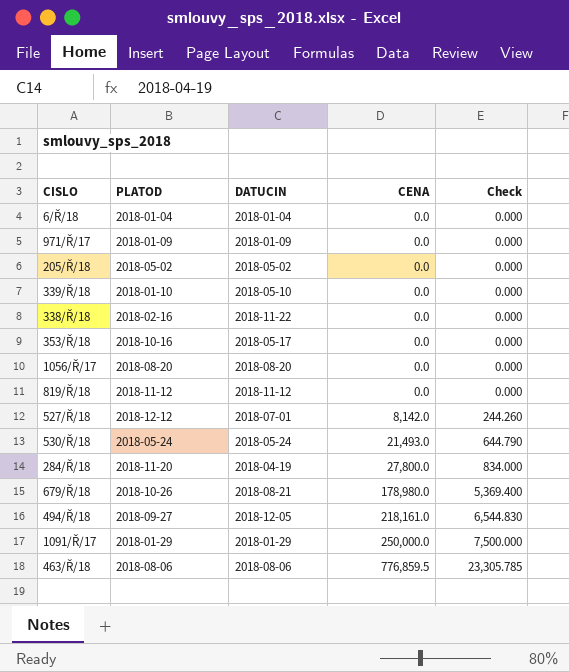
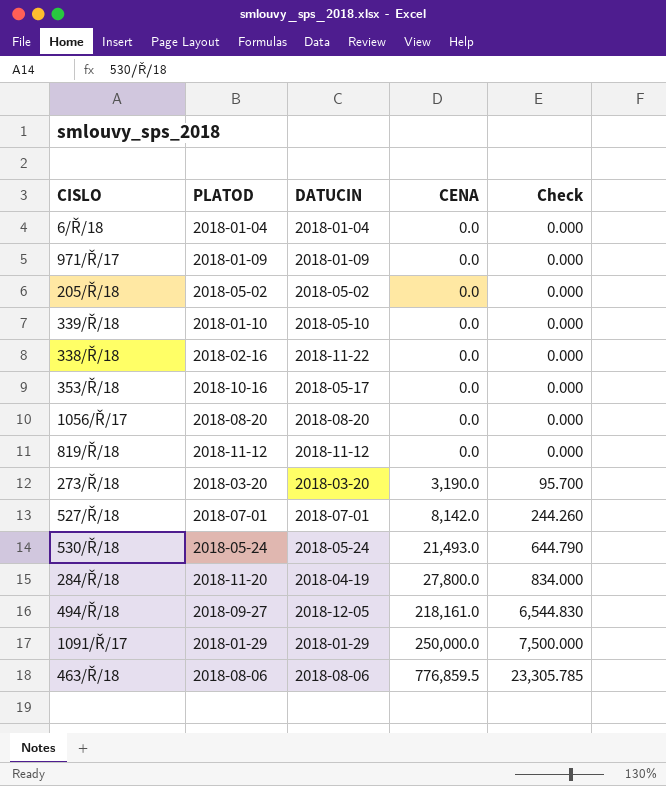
row 679/Ř/18: 2018-10-26 | 2018-08-21 | 178,980.0 | 5,369.400 -> none
row 273/Ř/18: none -> 2018-03-20 | 2018-03-20 | 3,190.0 | 95.700
527/Ř/18 | PLATOD: 2018-12-12 -> 2018-07-01

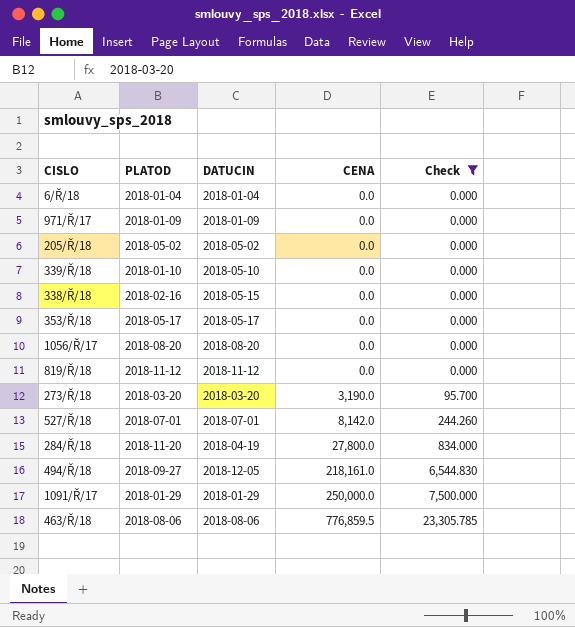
filter: none -> Check != 644.790
338/Ř/18 | DATUCIN: 2018-11-22 -> 2018-05-15
353/Ř/18 | PLATOD: 2018-10-16 -> 2018-05-17

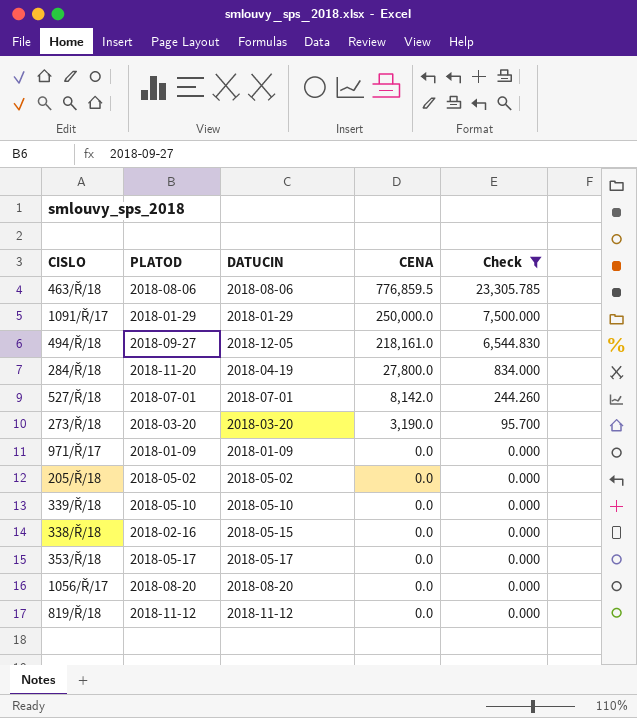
row order: CENA ascending -> CENA descending
row 6/Ř/18: 2018-01-04 | 2018-01-04 | 0.0 | 0.000 -> none
339/Ř/18 | PLATOD: 2018-01-10 -> 2018-05-10

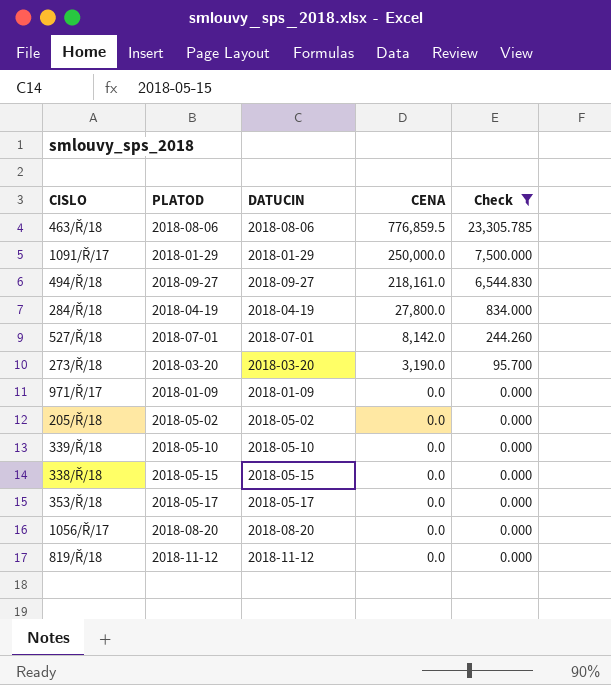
494/Ř/18 | DATUCIN: 2018-12-05 -> 2018-09-27
284/Ř/18 | PLATOD: 2018-11-20 -> 2018-04-19
338/Ř/18 | PLATOD: 2018-02-16 -> 2018-05-15

